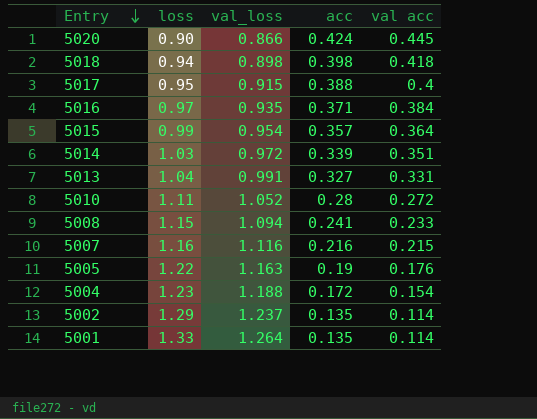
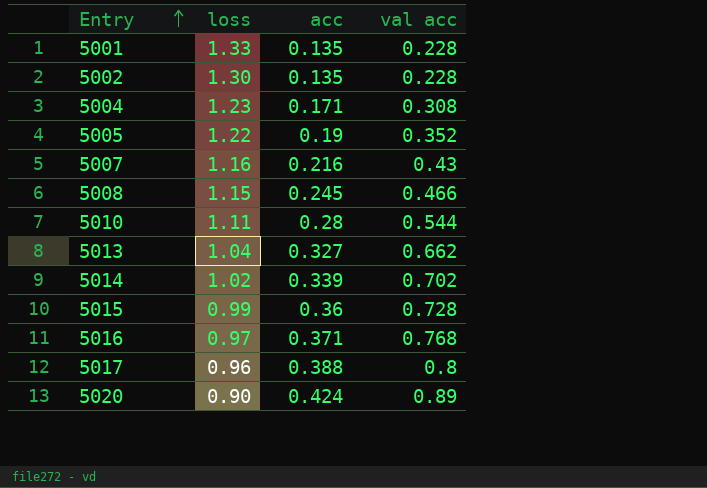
row order: Entry descending -> Entry ascending
column val_loss | position: 3 -> none
row 5018: 0.94 | 0.898 | 0.398 | 0.418 -> none
5001 | val acc: 0.114 -> 0.228
5002 | loss: 1.29 -> 1.30
5002 | val acc: 0.114 -> 0.228
5004 | acc: 0.172 -> 0.171
5004 | val acc: 0.154 -> 0.308
5005 | val acc: 0.176 -> 0.352
5007 | val acc: 0.215 -> 0.43
5008 | acc: 0.241 -> 0.245
5008 | val acc: 0.233 -> 0.466
5010 | val acc: 0.272 -> 0.544
5013 | val acc: 0.331 -> 0.662
5014 | loss: 1.03 -> 1.02
5014 | val acc: 0.351 -> 0.702
5015 | acc: 0.357 -> 0.36
5015 | val acc: 0.364 -> 0.728
5016 | val acc: 0.384 -> 0.768
5017 | loss: 0.95 -> 0.96
5017 | val acc: 0.4 -> 0.8
5020 | val acc: 0.445 -> 0.89

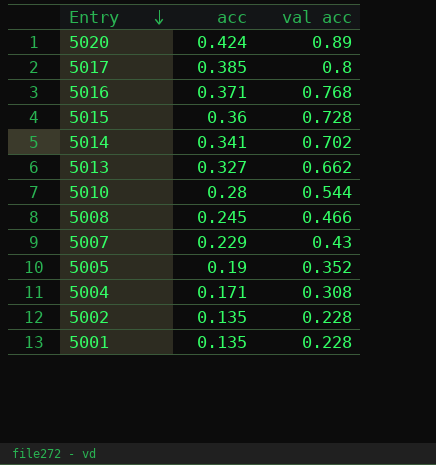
row order: Entry ascending -> Entry descending
column loss | position: 2 -> none
5017 | acc: 0.388 -> 0.385
5014 | acc: 0.339 -> 0.341
5007 | acc: 0.216 -> 0.229

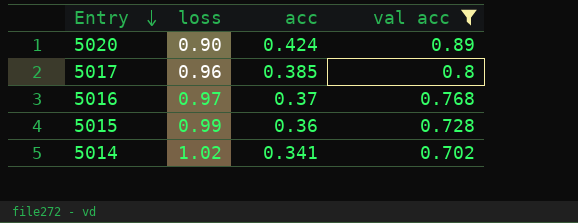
filter: none -> val acc >= 0.702
column loss | position: none -> 2
5016 | acc: 0.371 -> 0.37

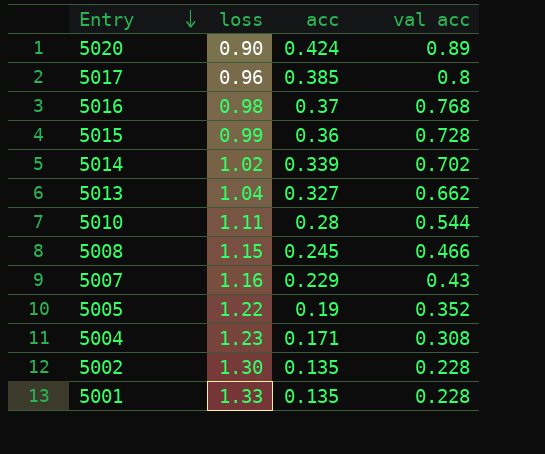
filter: val acc >= 0.702 -> none
5016 | loss: 0.97 -> 0.98
5014 | acc: 0.341 -> 0.339

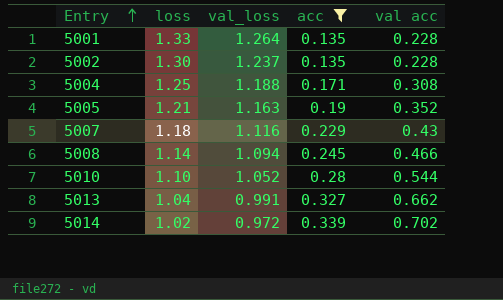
filter: none -> acc <= 0.339
row order: Entry descending -> Entry ascending
column val_loss | position: none -> 3
5004 | loss: 1.23 -> 1.25
5005 | loss: 1.22 -> 1.21
5007 | loss: 1.16 -> 1.18
5008 | loss: 1.15 -> 1.14
5010 | loss: 1.11 -> 1.10

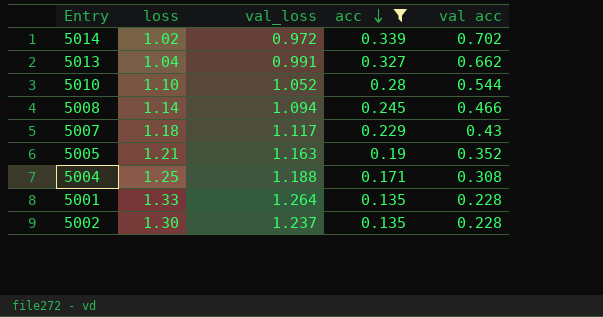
row order: Entry ascending -> acc descending
5007 | val_loss: 1.116 -> 1.117

